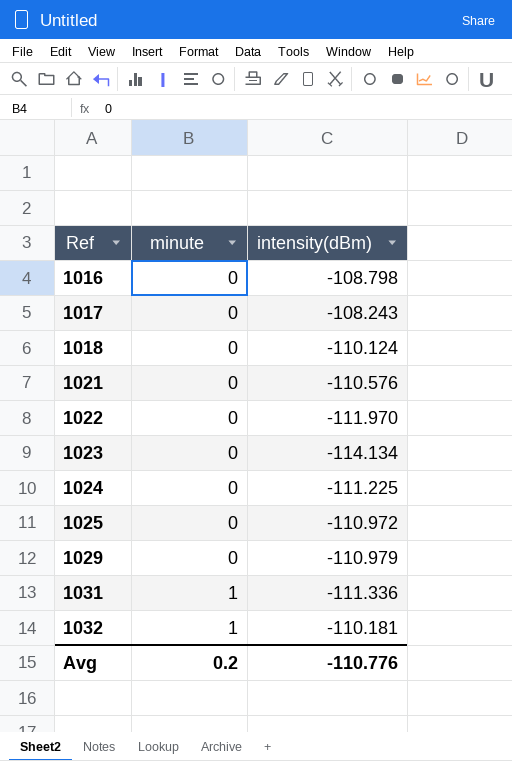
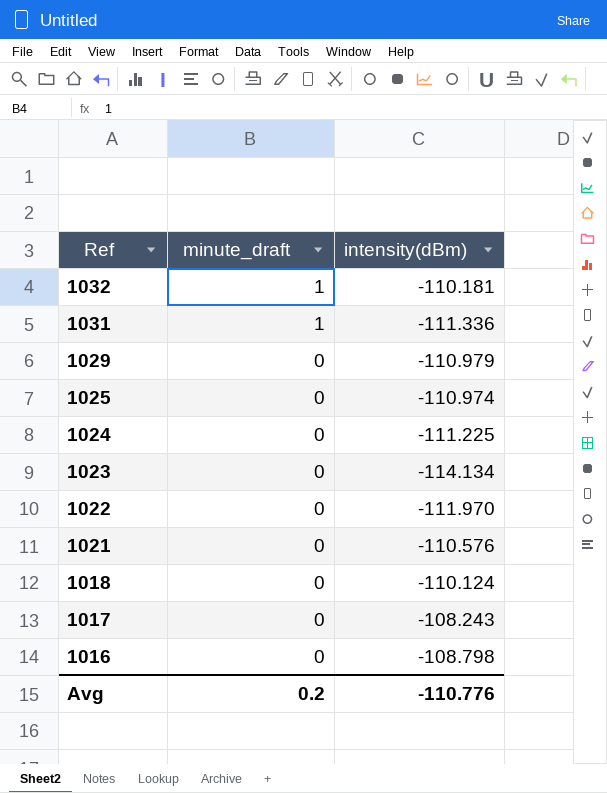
row order: Ref ascending -> Ref descending
column name: minute -> minute_draft
1025 | intensity(dBm): -110.972 -> -110.974

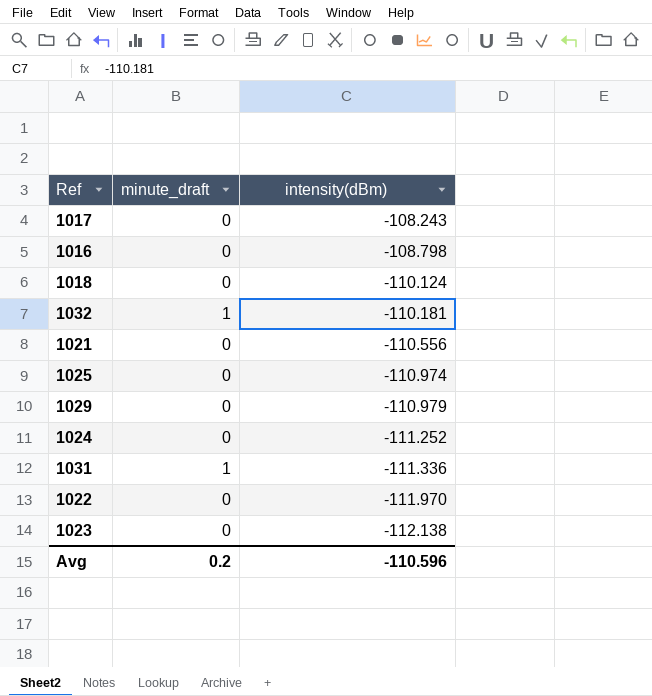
row order: Ref descending -> intensity(dBm) descending
1021 | intensity(dBm): -110.576 -> -110.556
1024 | intensity(dBm): -111.225 -> -111.252
1023 | intensity(dBm): -114.134 -> -112.138
Avg | intensity(dBm): -110.776 -> -110.596

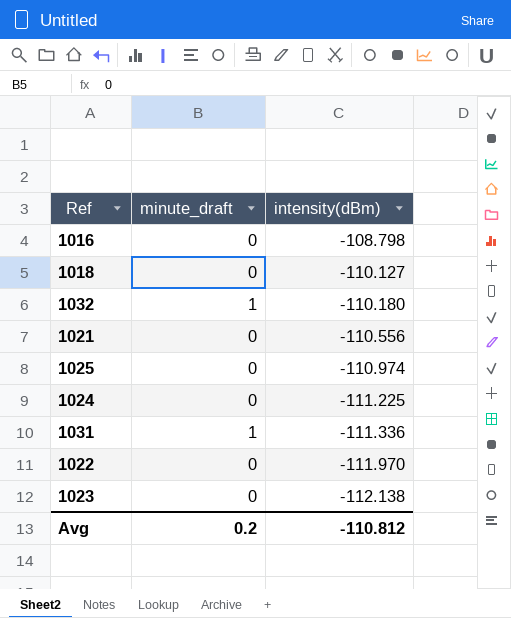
row 1017: 0 | -108.243 -> none
row 1029: 0 | -110.979 -> none
1018 | intensity(dBm): -110.124 -> -110.127
1032 | intensity(dBm): -110.181 -> -110.180
1024 | intensity(dBm): -111.252 -> -111.225
Avg | intensity(dBm): -110.596 -> -110.812

